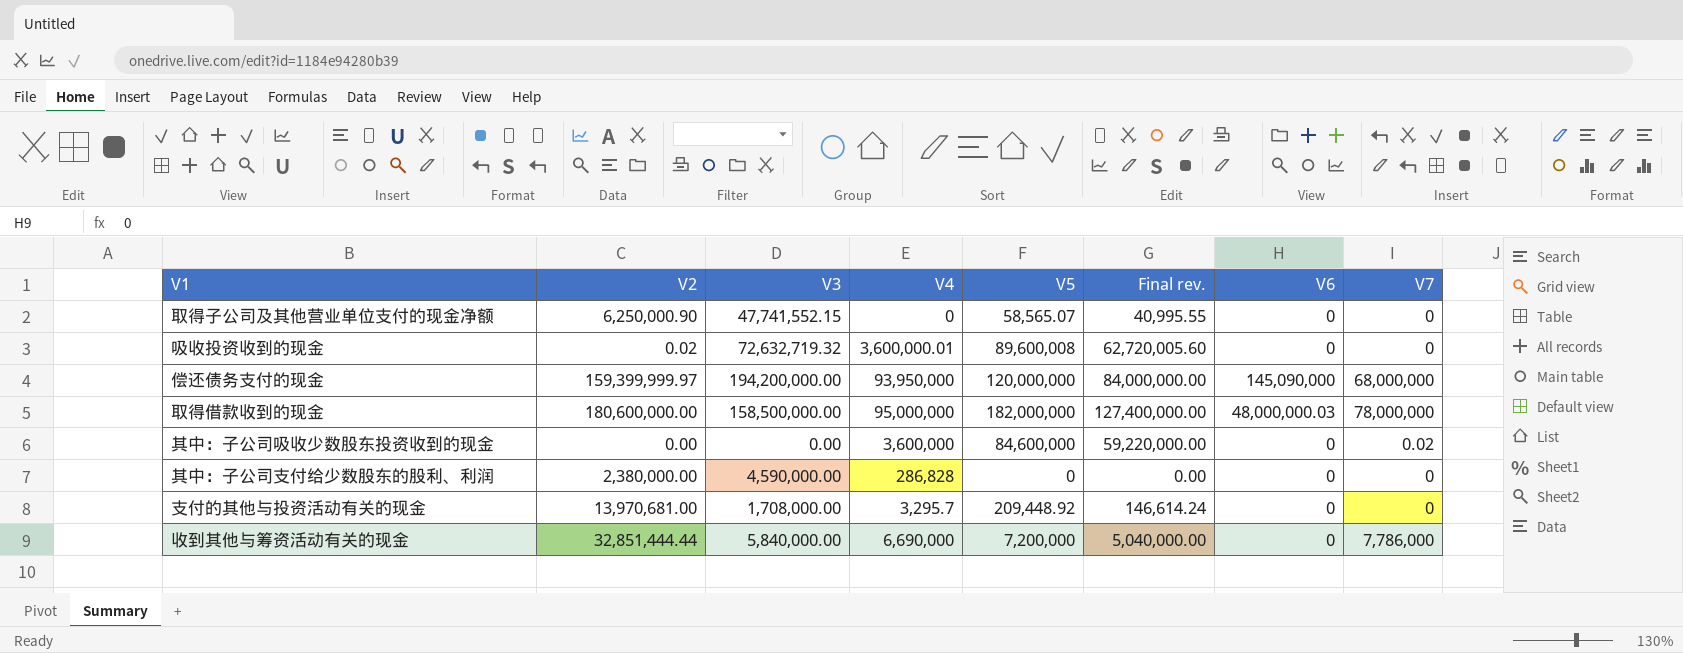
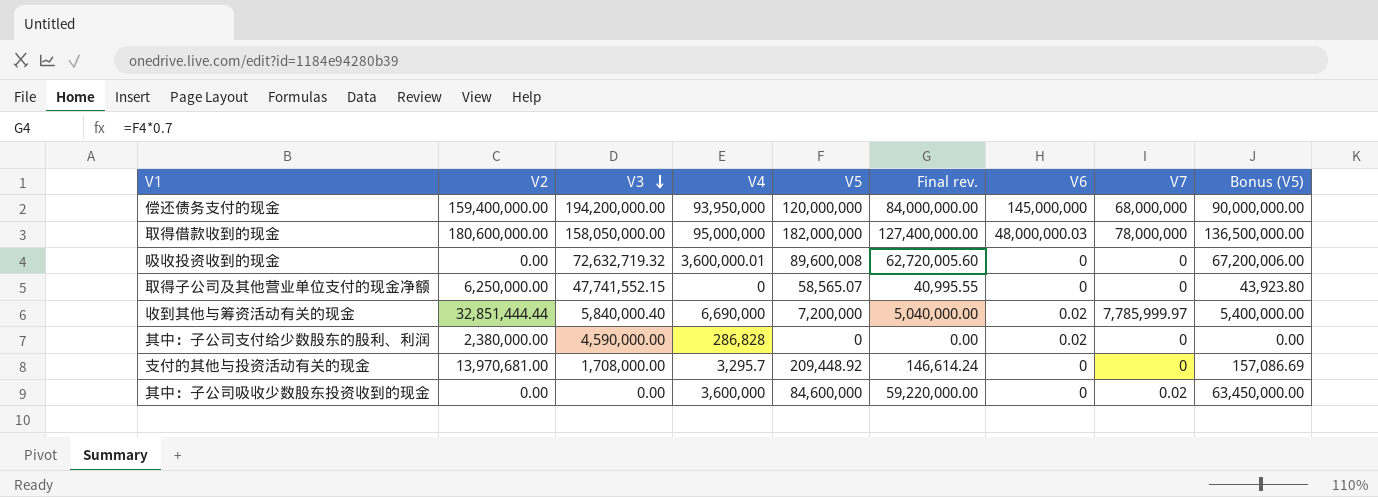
row order: none -> V3 descending
column Bonus (V5) | formula: none -> [V5] * 0.75
偿还债务支付的现金 | V2: 159,399,999.97 -> 159,400,000.00
偿还债务支付的现金 | V6: 145,090,000 -> 145,000,000
取得借款收到的现金 | V3: 158,500,000.00 -> 158,050,000.00
吸收投资收到的现金 | V2: 0.02 -> 0.00
取得子公司及其他营业单位支付的现金净额 | V2: 6,250,000.90 -> 6,250,000.00
收到其他与筹资活动有关的现金 | V3: 5,840,000.00 -> 5,840,000.40
收到其他与筹资活动有关的现金 | V6: 0 -> 0.02
收到其他与筹资活动有关的现金 | V7: 7,786,000 -> 7,785,999.97
其中：子公司支付给少数股东的股利、利润 | V6: 0 -> 0.02

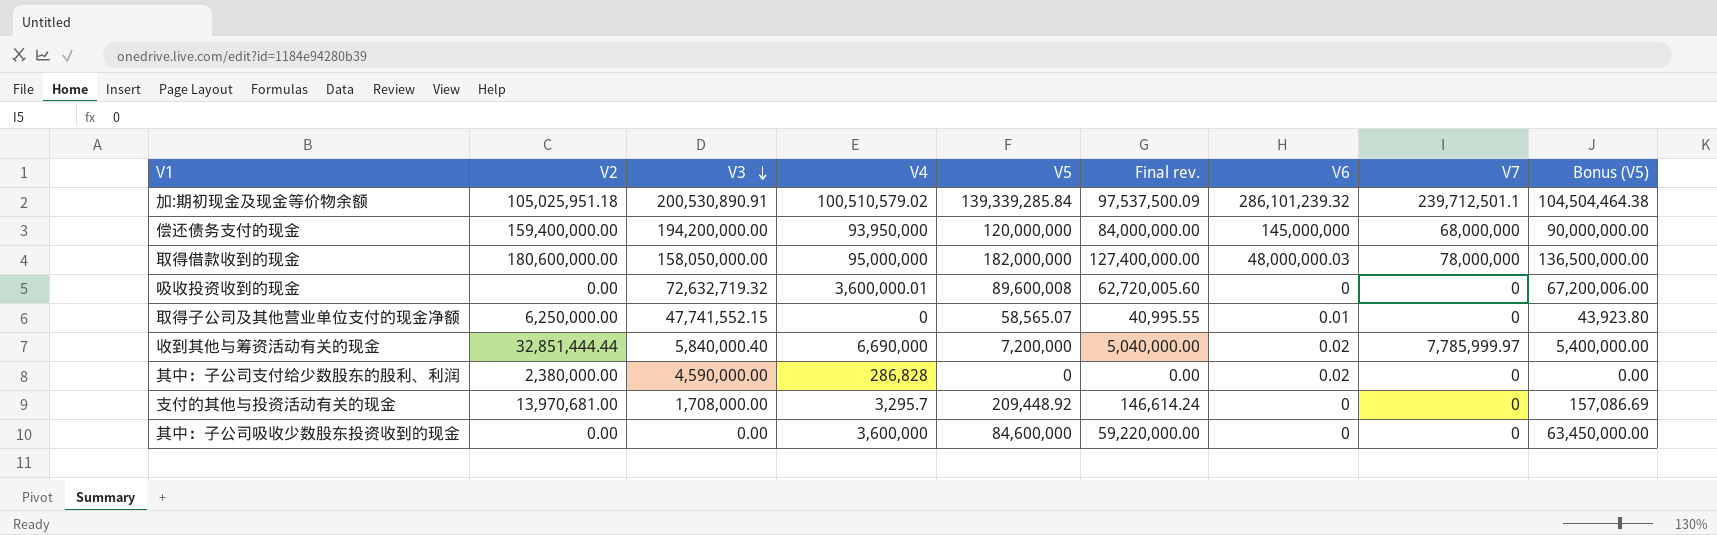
row 加:期初现金及现金等价物余额: none -> 105,025,951.18 | 200,530,890.91 | 100,510,579.02 | 139,339,285.84 | 97,537,500.09 | 286,101,239.32 | 239,712,501.1 | 104,504,464.38
取得子公司及其他营业单位支付的现金净额 | V6: 0 -> 0.01
其中：子公司吸收少数股东投资收到的现金 | V7: 0.02 -> 0

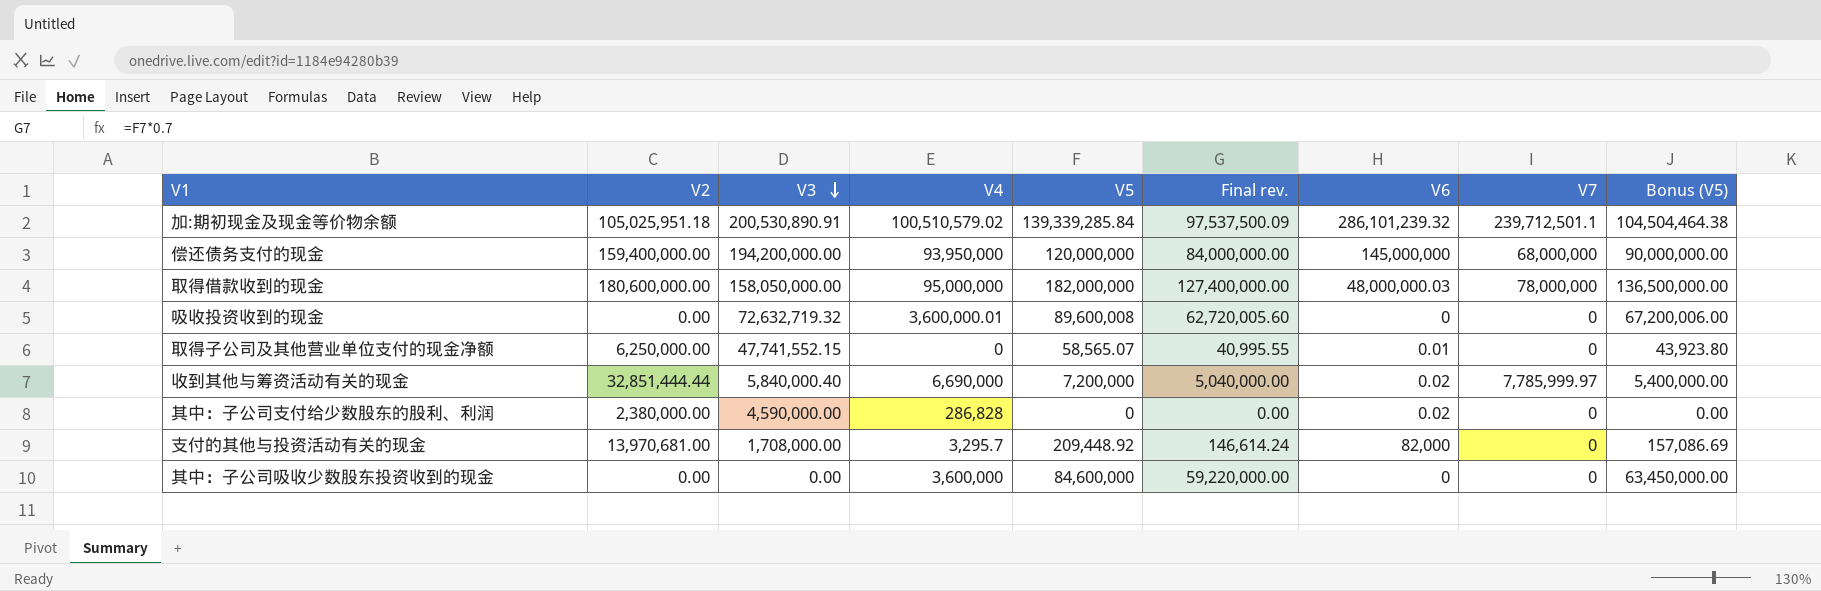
支付的其他与投资活动有关的现金 | V6: 0 -> 82,000

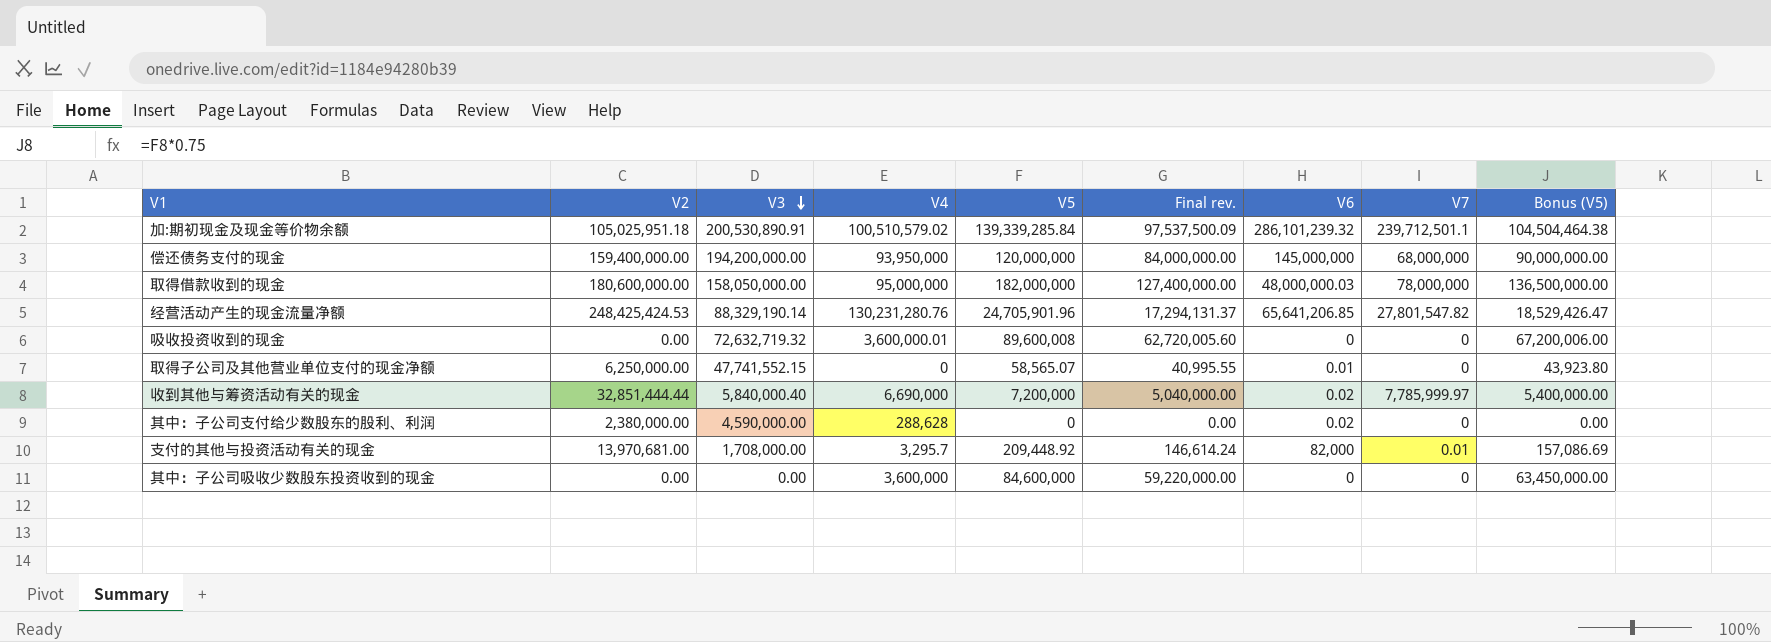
row 经营活动产生的现金流量净额: none -> 248,425,424.53 | 88,329,190.14 | 130,231,280.76 | 24,705,901.96 | 17,294,131.37 | 65,641,206.85 | 27,801,547.82 | 18,529,426.47
其中：子公司支付给少数股东的股利、利润 | V4: 286,828 -> 288,628
支付的其他与投资活动有关的现金 | V7: 0 -> 0.01

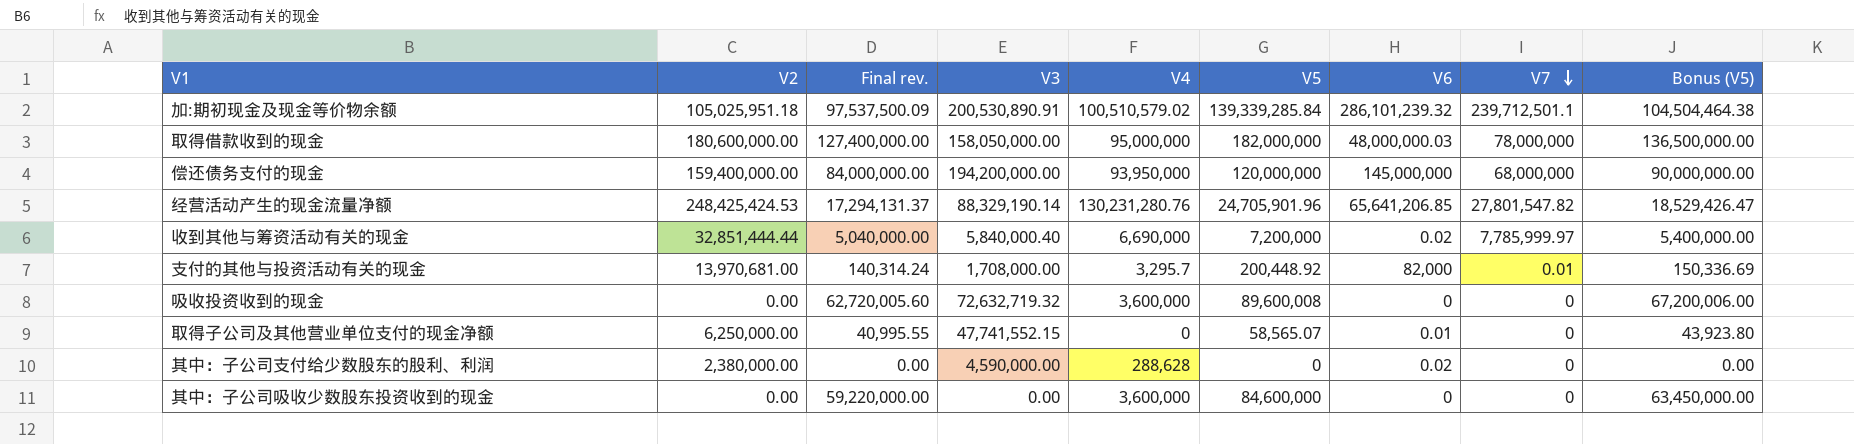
row order: V3 descending -> V7 descending
column Final rev. | position: 6 -> 3
支付的其他与投资活动有关的现金 | Final rev.: 146,614.24 -> 140,314.24
支付的其他与投资活动有关的现金 | V5: 209,448.92 -> 200,448.92
支付的其他与投资活动有关的现金 | Bonus (V5): 157,086.69 -> 150,336.69
吸收投资收到的现金 | V4: 3,600,000.01 -> 3,600,000

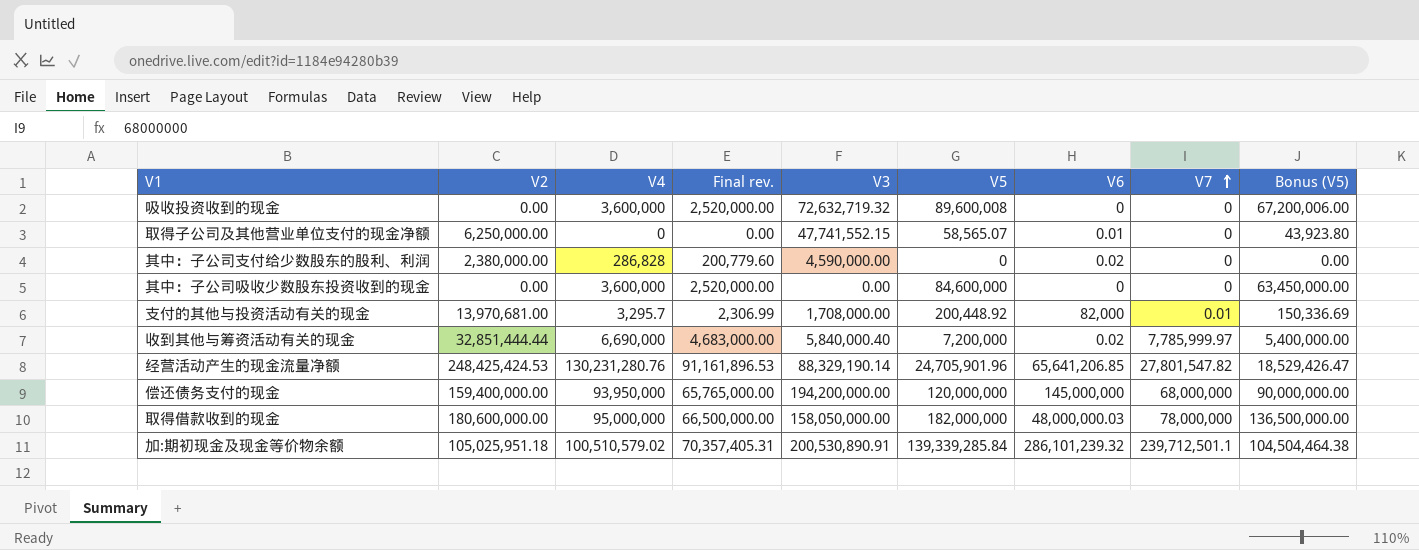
row order: V7 descending -> V7 ascending
column V4 | position: 5 -> 3
column Final rev. | formula: [V5] * 0.7 -> [V4] * 0.7
其中：子公司支付给少数股东的股利、利润 | V4: 288,628 -> 286,828

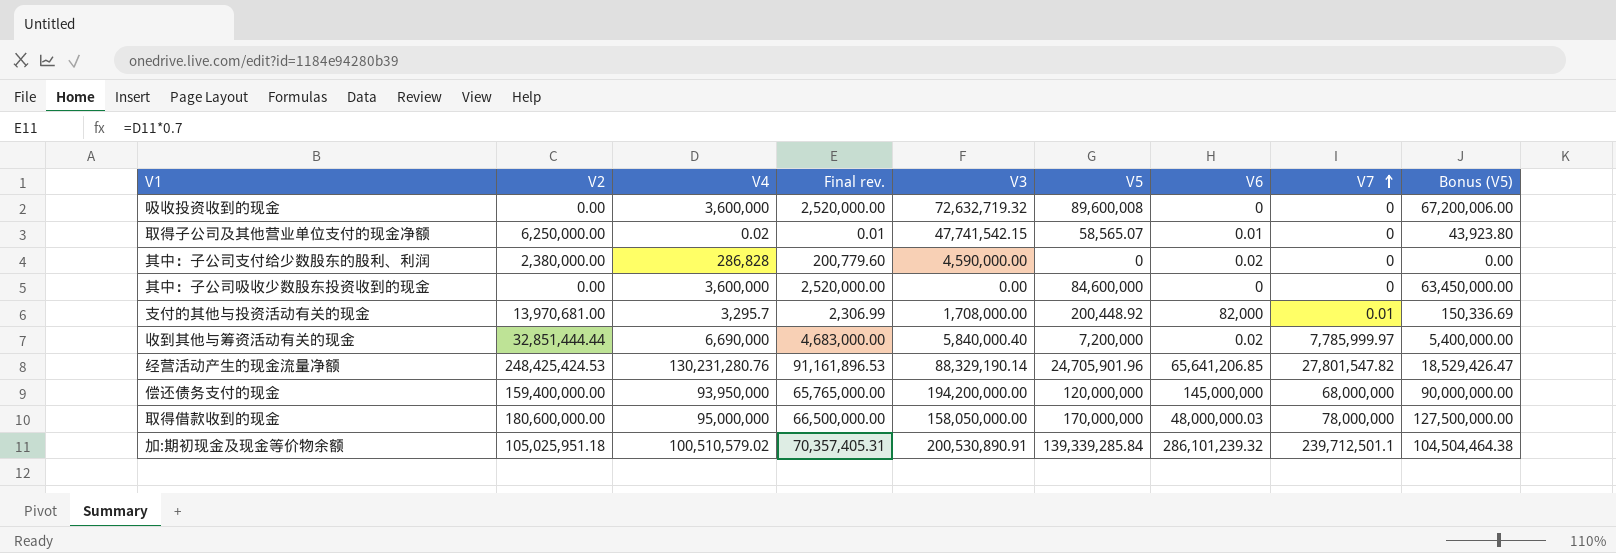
取得子公司及其他营业单位支付的现金净额 | V4: 0 -> 0.02
取得子公司及其他营业单位支付的现金净额 | Final rev.: 0.00 -> 0.01
取得子公司及其他营业单位支付的现金净额 | V3: 47,741,552.15 -> 47,741,542.15
取得借款收到的现金 | V5: 182,000,000 -> 170,000,000
取得借款收到的现金 | Bonus (V5): 136,500,000.00 -> 127,500,000.00

